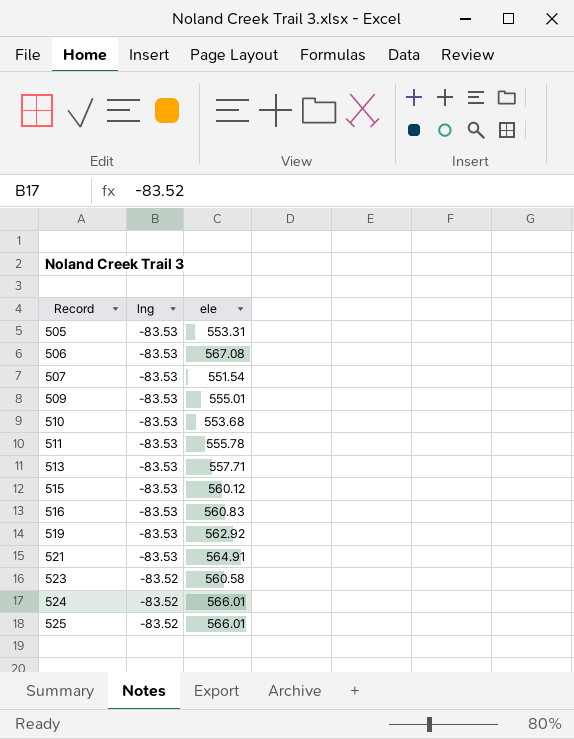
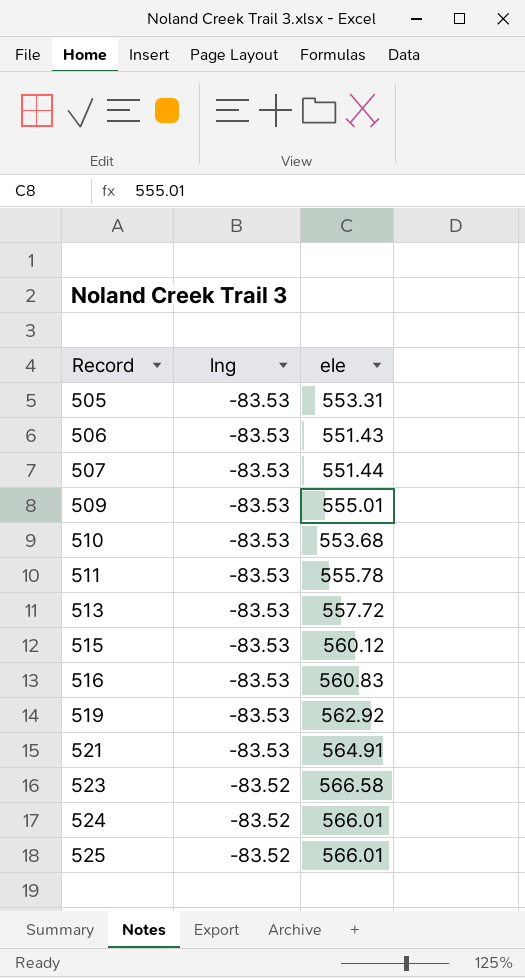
506 | ele: 567.08 -> 551.43
507 | ele: 551.54 -> 551.44
513 | ele: 557.71 -> 557.72
523 | ele: 560.58 -> 566.58

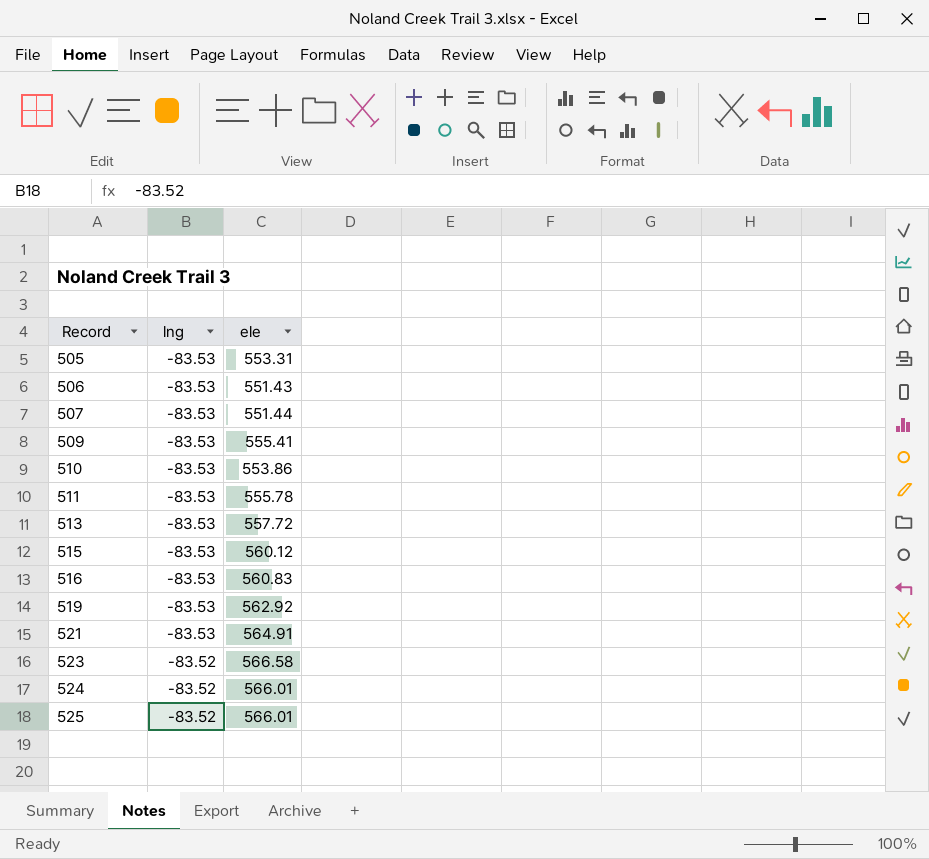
509 | ele: 555.01 -> 555.41
510 | ele: 553.68 -> 553.86

